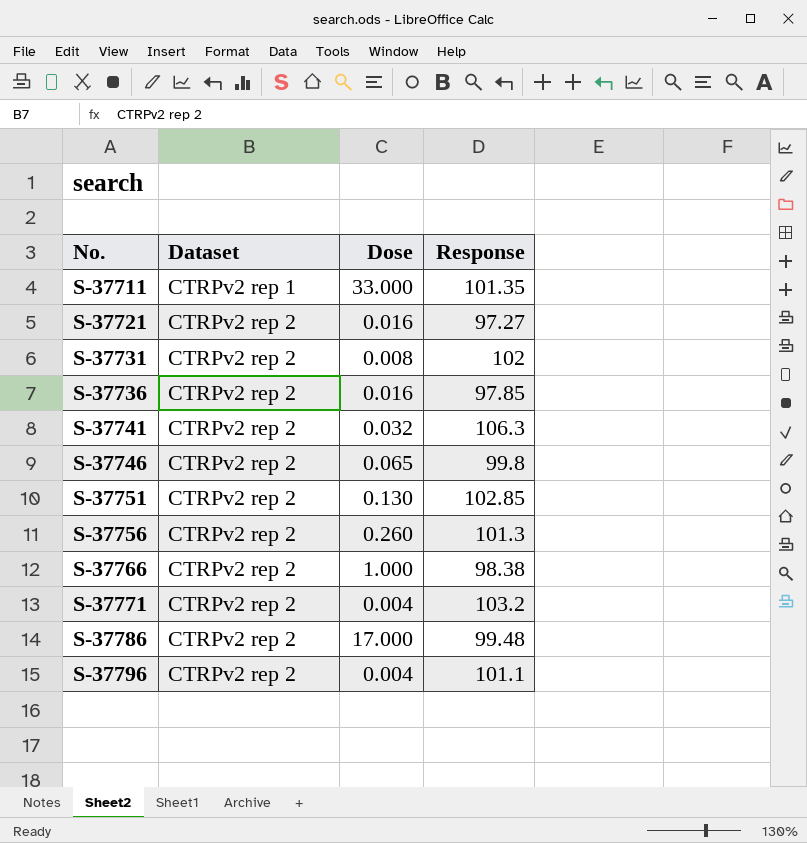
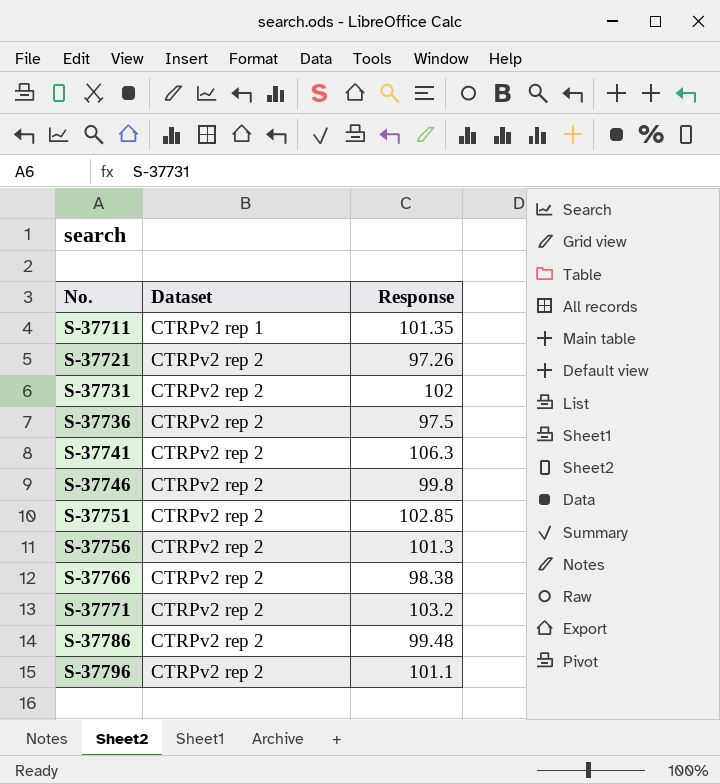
column Dose | position: 3 -> none
S-37721 | Response: 97.27 -> 97.26
S-37736 | Response: 97.85 -> 97.5

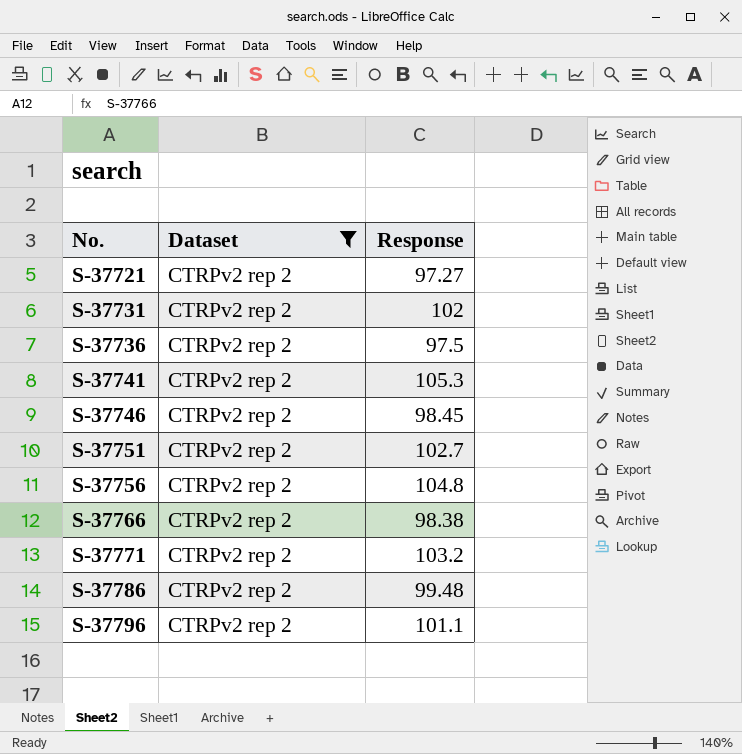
filter: none -> Dataset = CTRPv2 rep 2
S-37721 | Response: 97.26 -> 97.27
S-37741 | Response: 106.3 -> 105.3
S-37746 | Response: 99.8 -> 98.45
S-37751 | Response: 102.85 -> 102.7
S-37756 | Response: 101.3 -> 104.8

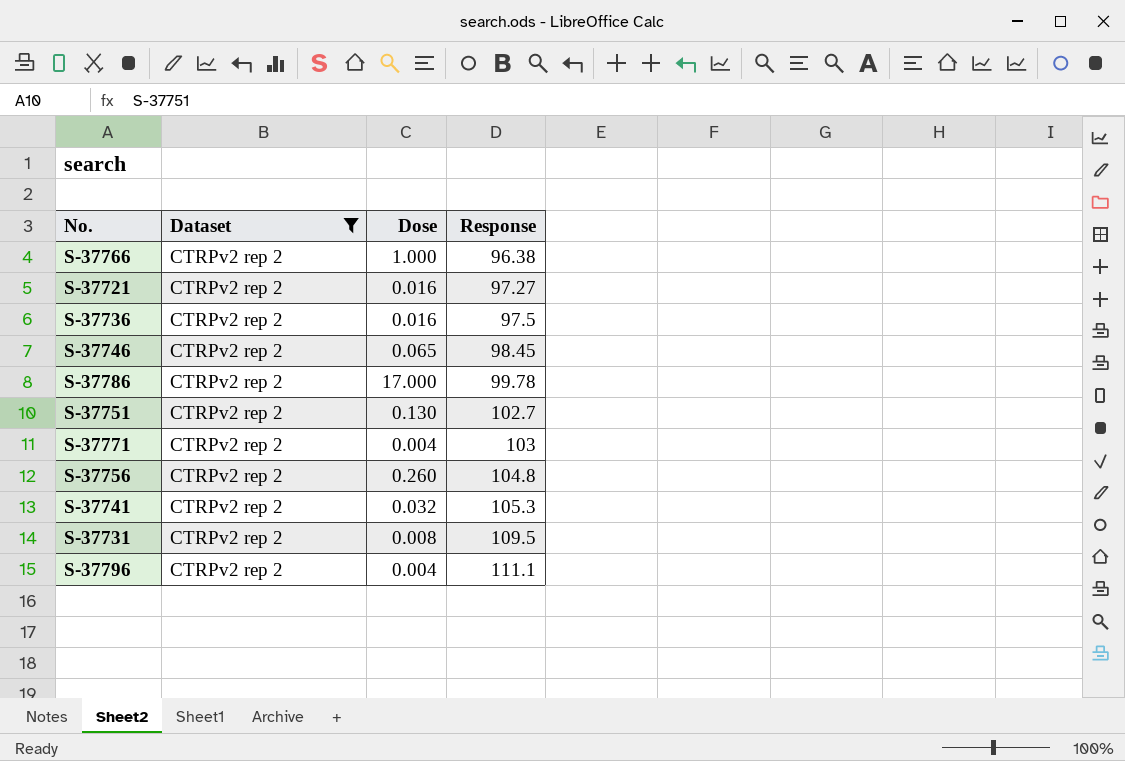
row order: No. ascending -> Response ascending
column Dose | position: none -> 3
S-37766 | Response: 98.38 -> 96.38
S-37786 | Response: 99.48 -> 99.78
S-37771 | Response: 103.2 -> 103
S-37731 | Response: 102 -> 109.5
S-37796 | Response: 101.1 -> 111.1

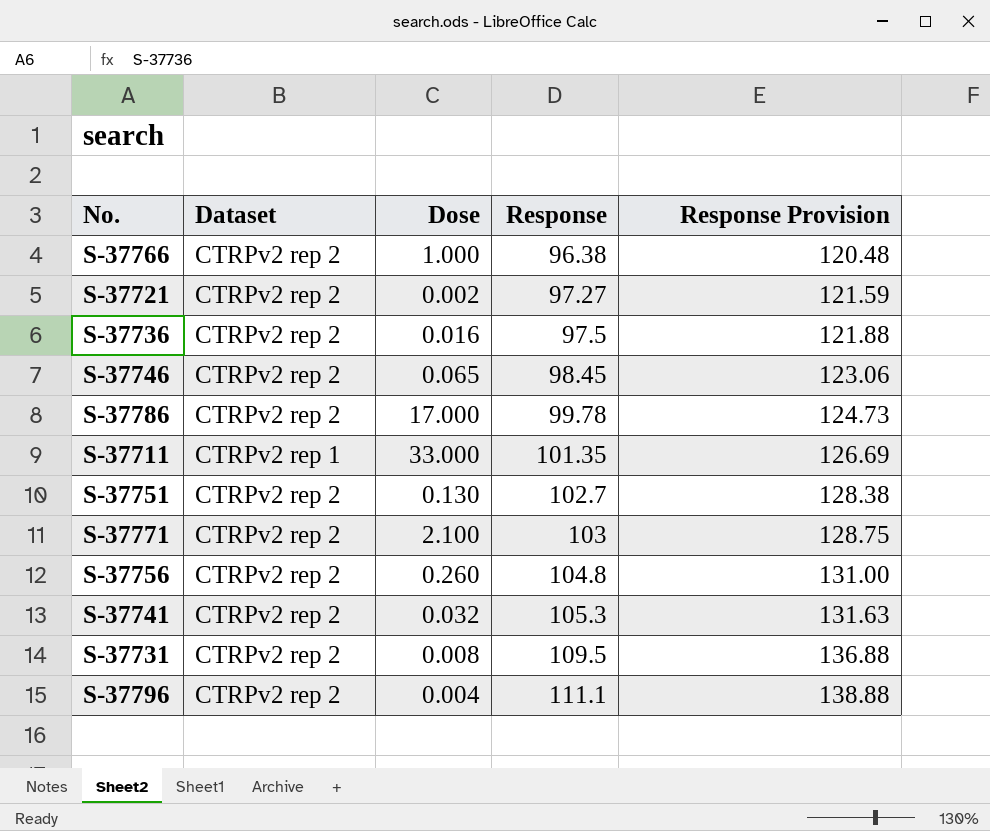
filter: Dataset = CTRPv2 rep 2 -> none
column Response Provision | formula: none -> [Response] * 1.25
S-37721 | Dose: 0.016 -> 0.002
S-37771 | Dose: 0.004 -> 2.100

